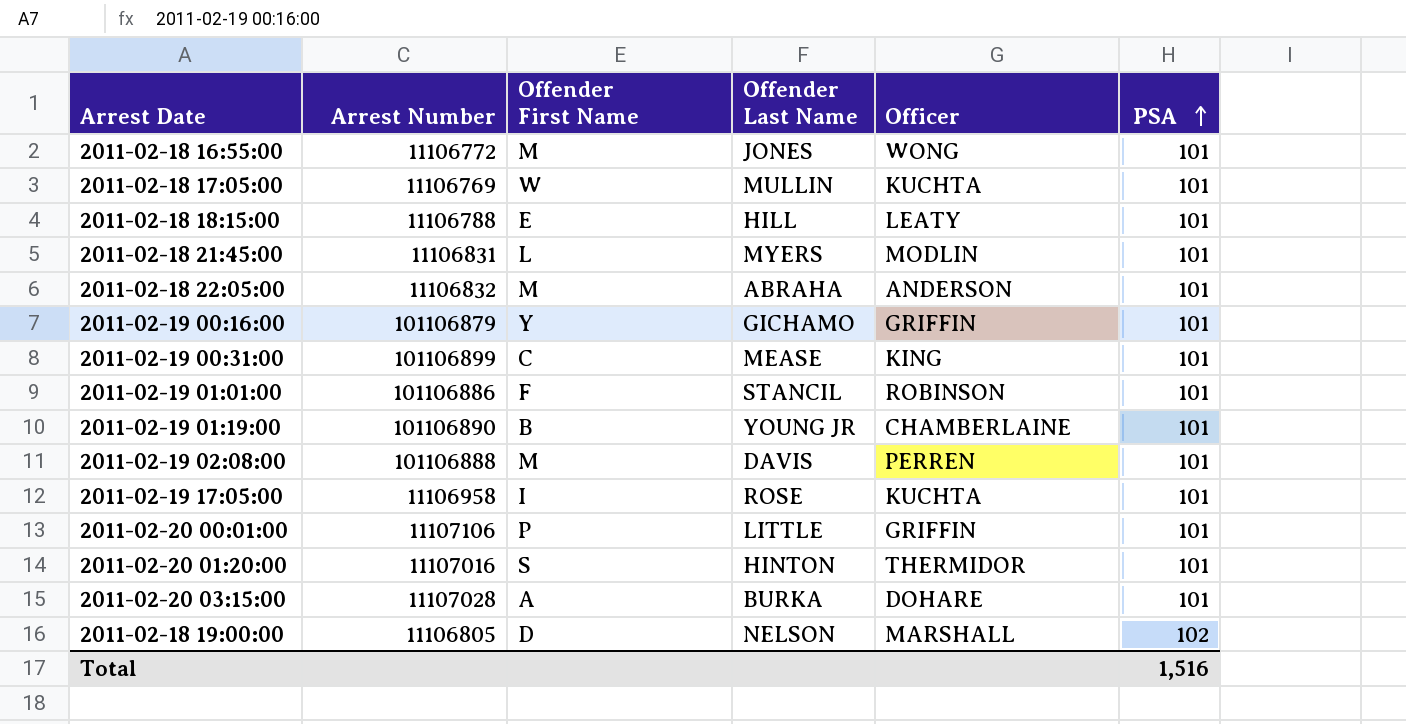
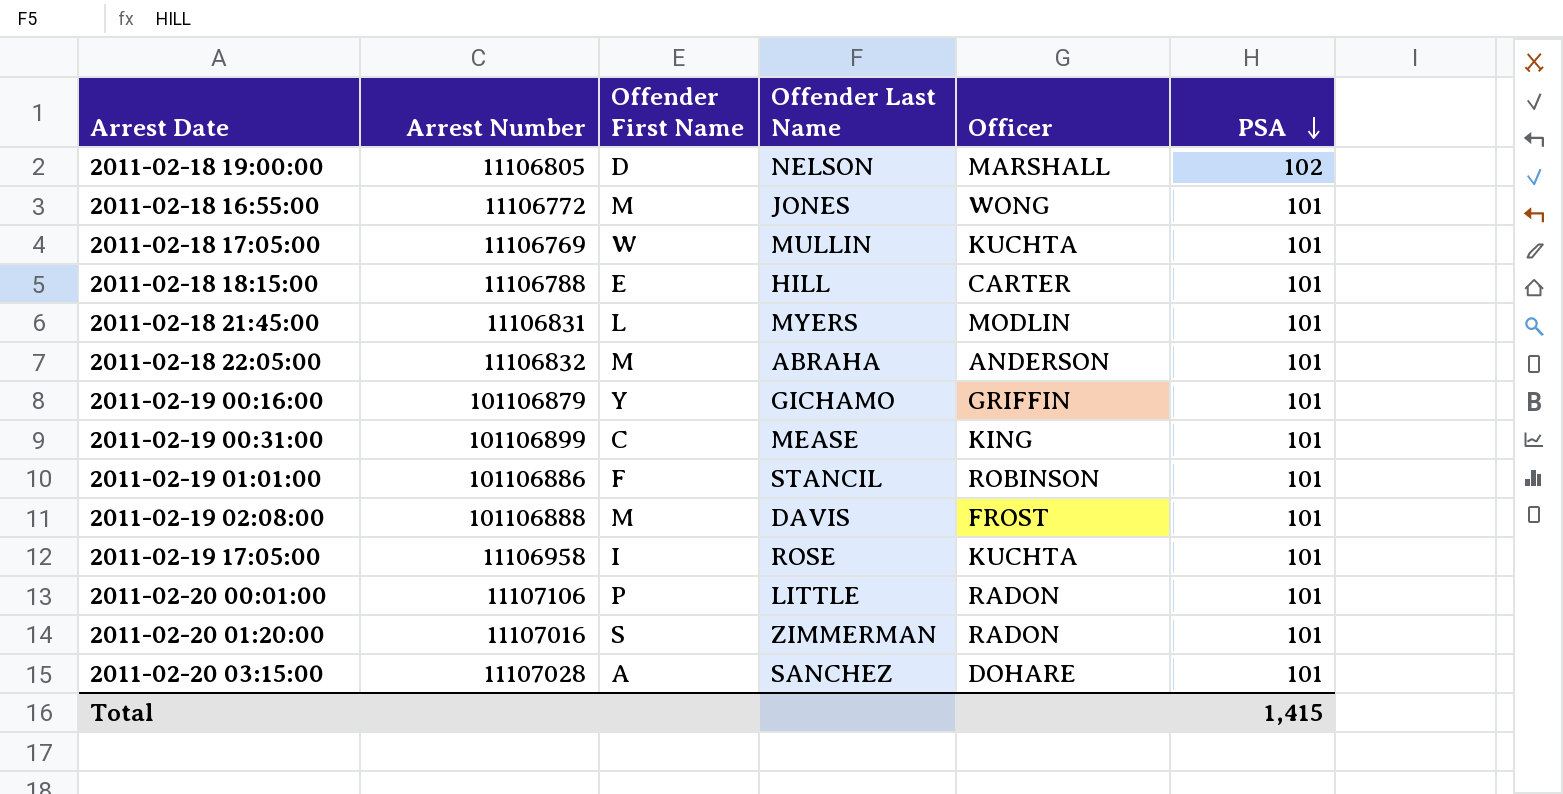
row order: PSA ascending -> PSA descending
row 2011-02-19 01:19:00: 101106890 | B | YOUNG JR | CHAMBERLAINE | 101 -> none
2011-02-18 18:15:00 | Officer: LEATY -> CARTER
2011-02-19 02:08:00 | Officer: PERREN -> FROST
2011-02-20 00:01:00 | Officer: GRIFFIN -> RADON
2011-02-20 01:20:00 | Offender Last Name: HINTON -> ZIMMERMAN
2011-02-20 01:20:00 | Officer: THERMIDOR -> RADON
2011-02-20 03:15:00 | Offender Last Name: BURKA -> SANCHEZ
Total | PSA: 1,516 -> 1,415

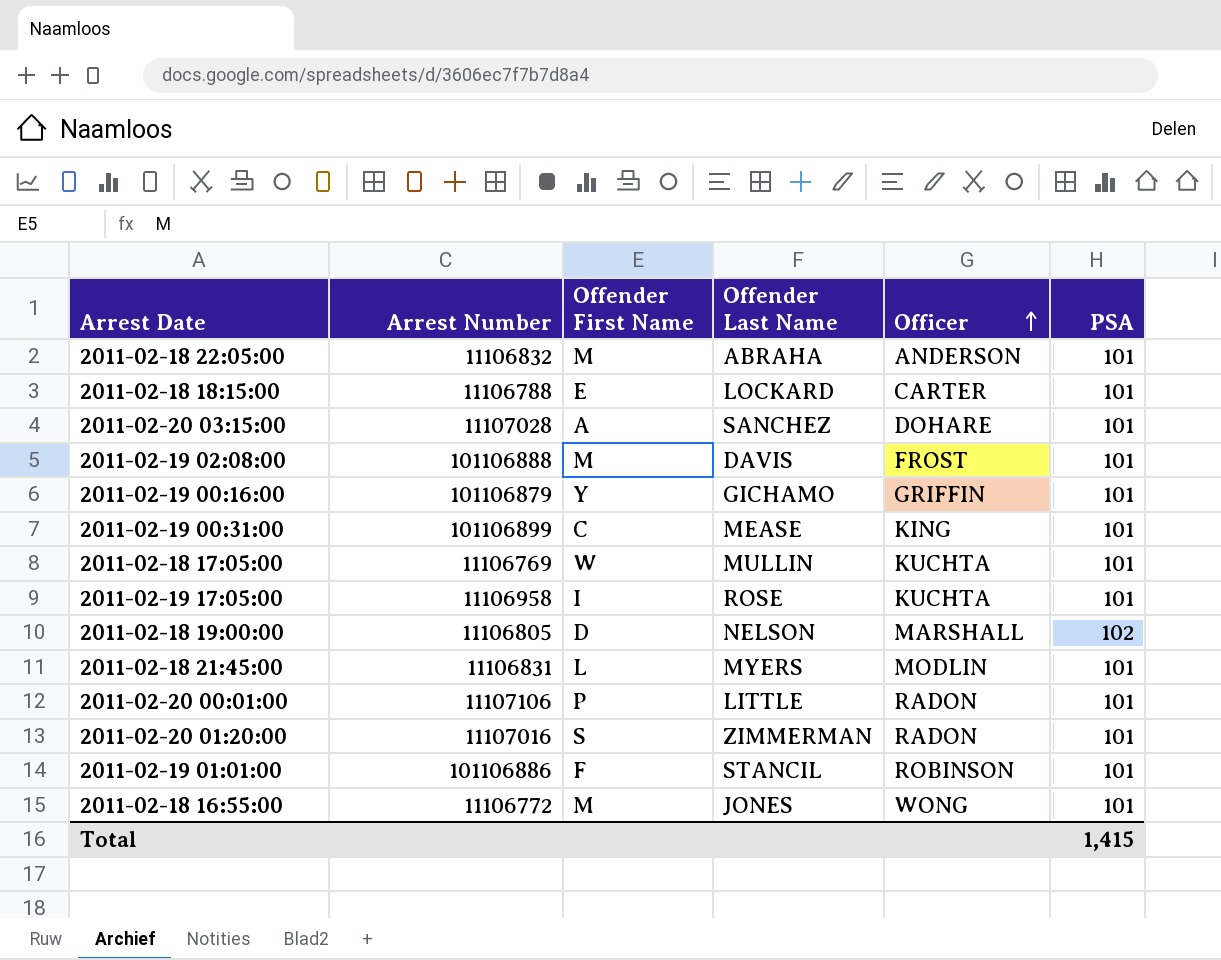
row order: PSA descending -> Officer ascending
2011-02-18 18:15:00 | Offender Last Name: HILL -> LOCKARD

